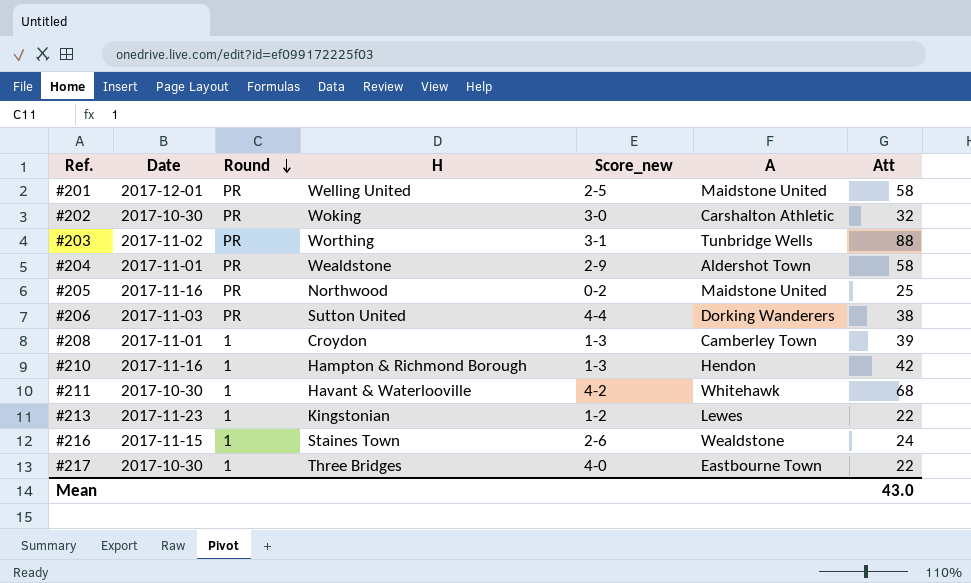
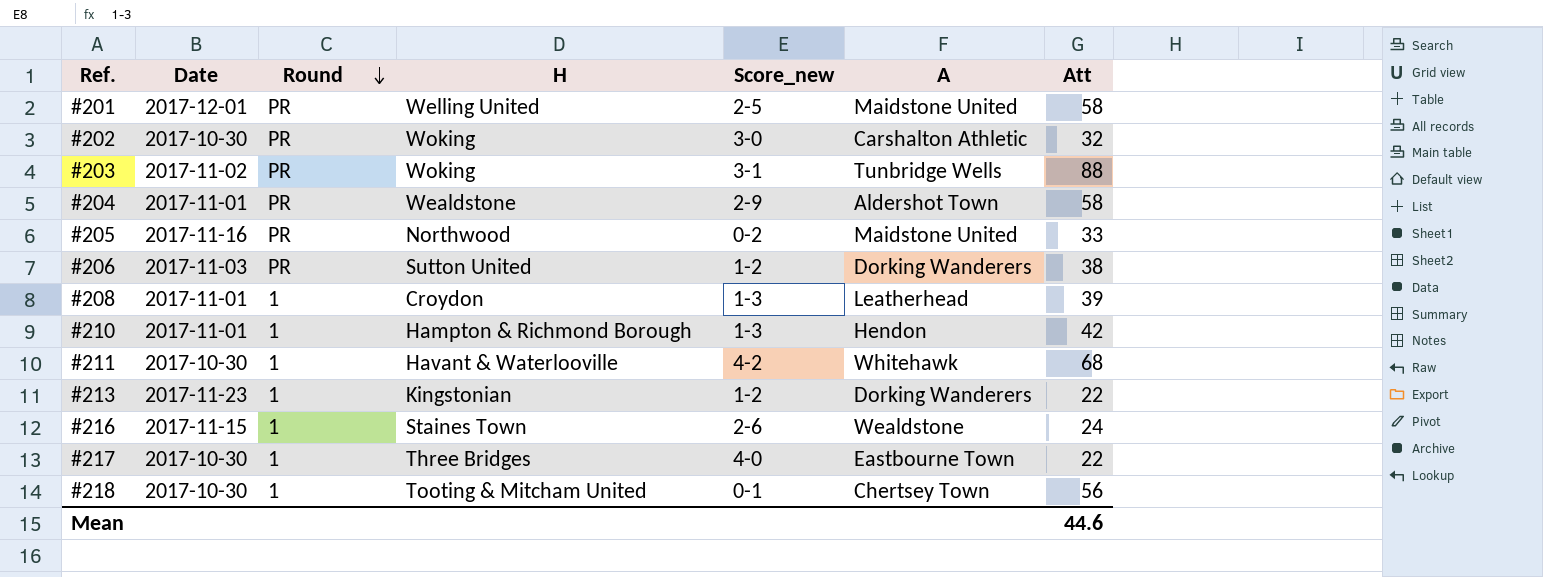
#203 | H: Worthing -> Woking
#205 | Att: 25 -> 33
#206 | Score_new: 4-4 -> 1-2
#208 | A: Camberley Town -> Leatherhead
#210 | Date: 2017-11-16 -> 2017-11-01
#213 | A: Lewes -> Dorking Wanderers
row #218: none -> 2017-10-30 | 1 | Tooting & Mitcham United | 0-1 | Chertsey Town | 56
Mean | Att: 43.0 -> 44.6

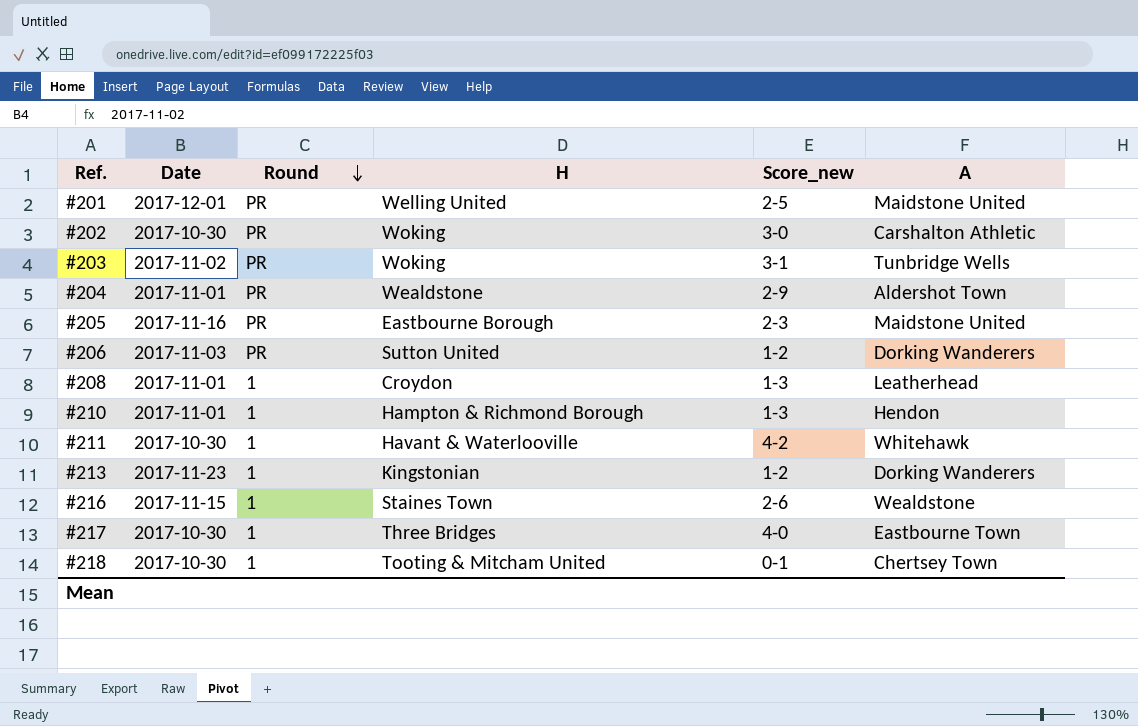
column Att | position: 7 -> none
#205 | H: Northwood -> Eastbourne Borough
#205 | Score_new: 0-2 -> 2-3

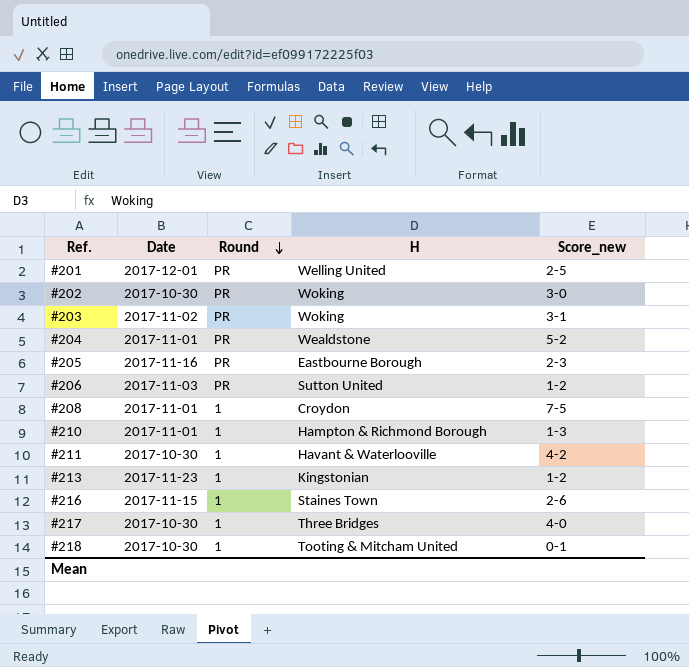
column A | position: 6 -> none
#204 | Score_new: 2-9 -> 5-2
#208 | Score_new: 1-3 -> 7-5

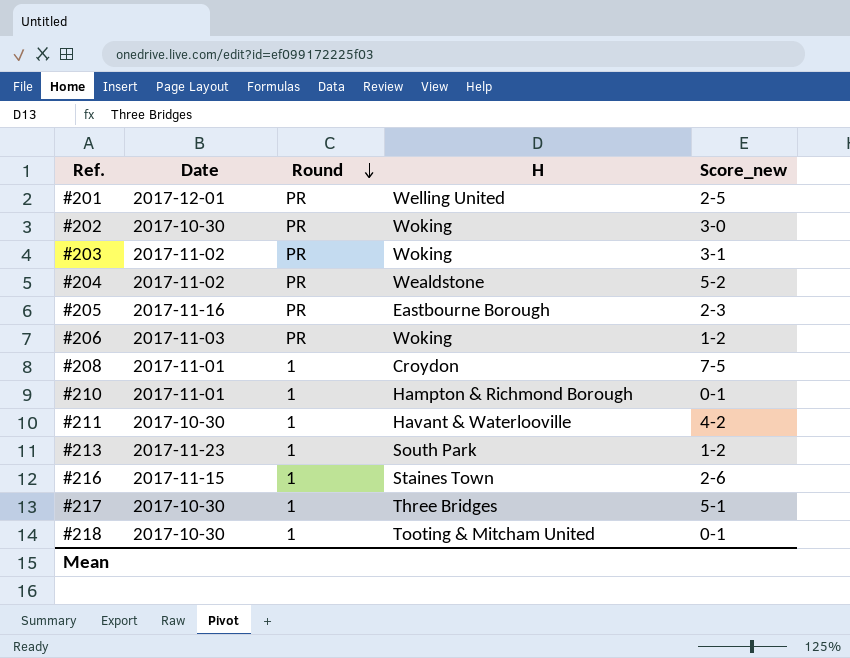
#204 | Date: 2017-11-01 -> 2017-11-02
#206 | H: Sutton United -> Woking
#210 | Score_new: 1-3 -> 0-1
#213 | H: Kingstonian -> South Park
#217 | Score_new: 4-0 -> 5-1

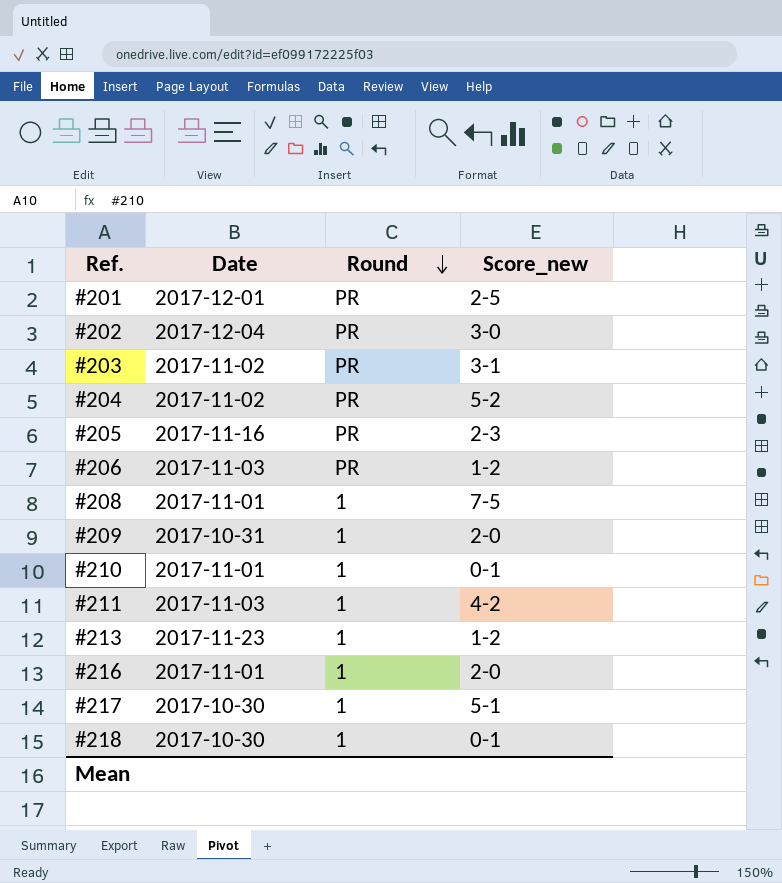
column H | position: 4 -> none
#202 | Date: 2017-10-30 -> 2017-12-04
row #209: none -> 2017-10-31 | 1 | 2-0
#211 | Date: 2017-10-30 -> 2017-11-03
#216 | Date: 2017-11-15 -> 2017-11-01
#216 | Score_new: 2-6 -> 2-0

